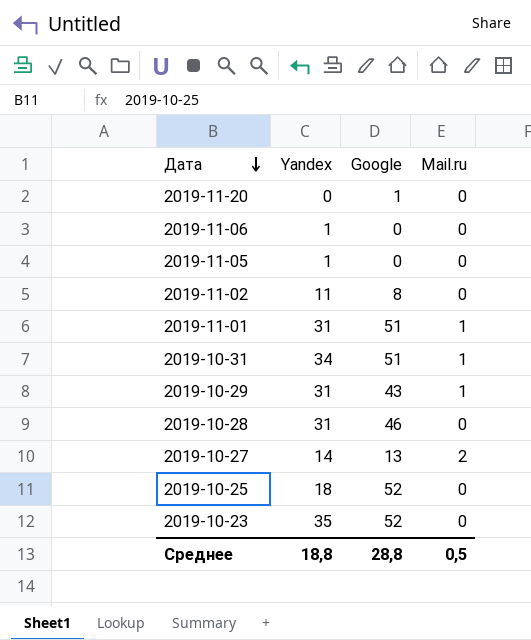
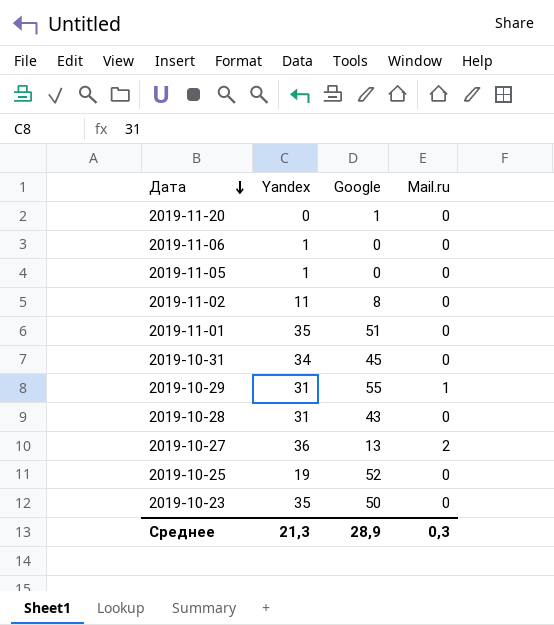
2019-11-01 | Yandex: 31 -> 35
2019-11-01 | Mail.ru: 1 -> 0
2019-10-31 | Google: 51 -> 45
2019-10-31 | Mail.ru: 1 -> 0
2019-10-29 | Google: 43 -> 55
2019-10-28 | Google: 46 -> 43
2019-10-27 | Yandex: 14 -> 36
2019-10-25 | Yandex: 18 -> 19
2019-10-23 | Google: 52 -> 50
Среднее | Yandex: 18,8 -> 21,3
Среднее | Google: 28,8 -> 28,9
Среднее | Mail.ru: 0,5 -> 0,3

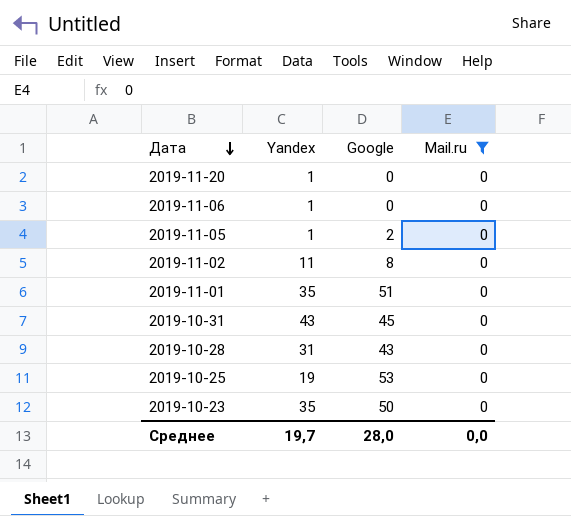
filter: none -> Mail.ru = 0
2019-11-20 | Yandex: 0 -> 1
2019-11-20 | Google: 1 -> 0
2019-11-05 | Google: 0 -> 2
2019-10-31 | Yandex: 34 -> 43
2019-10-25 | Google: 52 -> 53
Среднее | Yandex: 21,3 -> 19,7
Среднее | Google: 28,9 -> 28,0
Среднее | Mail.ru: 0,3 -> 0,0

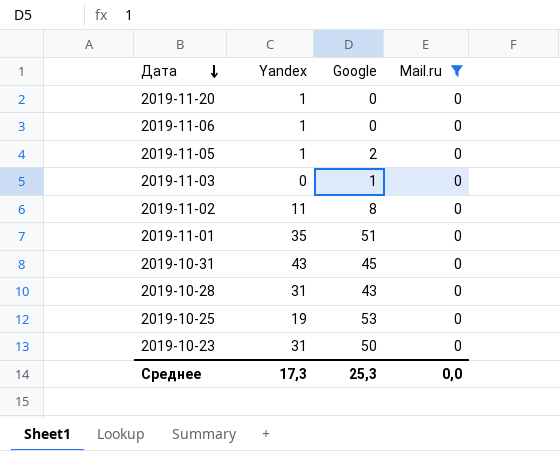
row 2019-11-03: none -> 0 | 1 | 0
2019-10-23 | Yandex: 35 -> 31
Среднее | Yandex: 19,7 -> 17,3
Среднее | Google: 28,0 -> 25,3

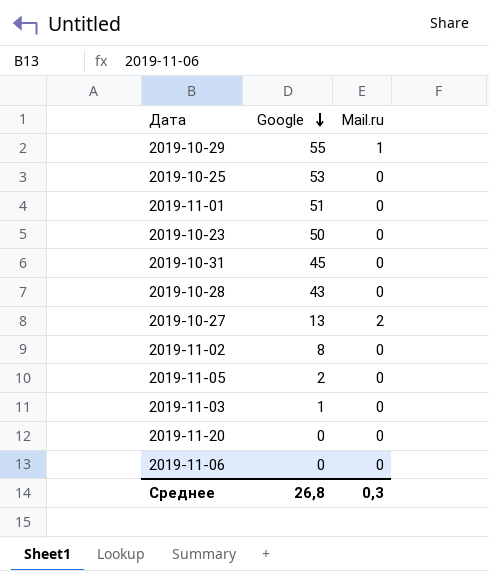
filter: Mail.ru = 0 -> none
row order: Дата descending -> Google descending
column Yandex | position: 2 -> none
Среднее | Google: 25,3 -> 26,8
Среднее | Mail.ru: 0,0 -> 0,3

